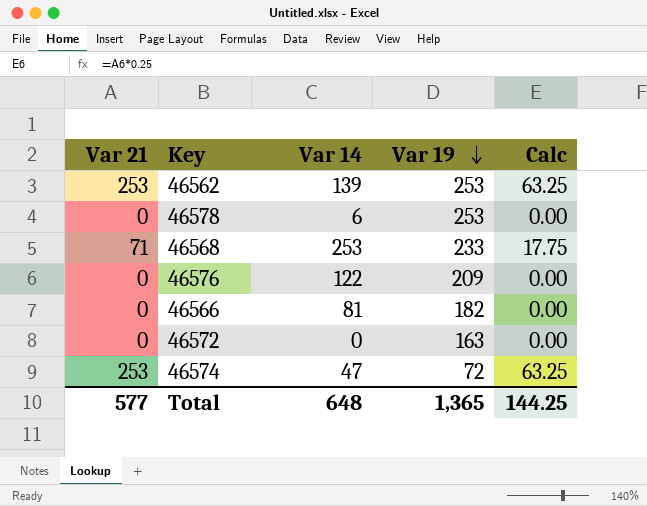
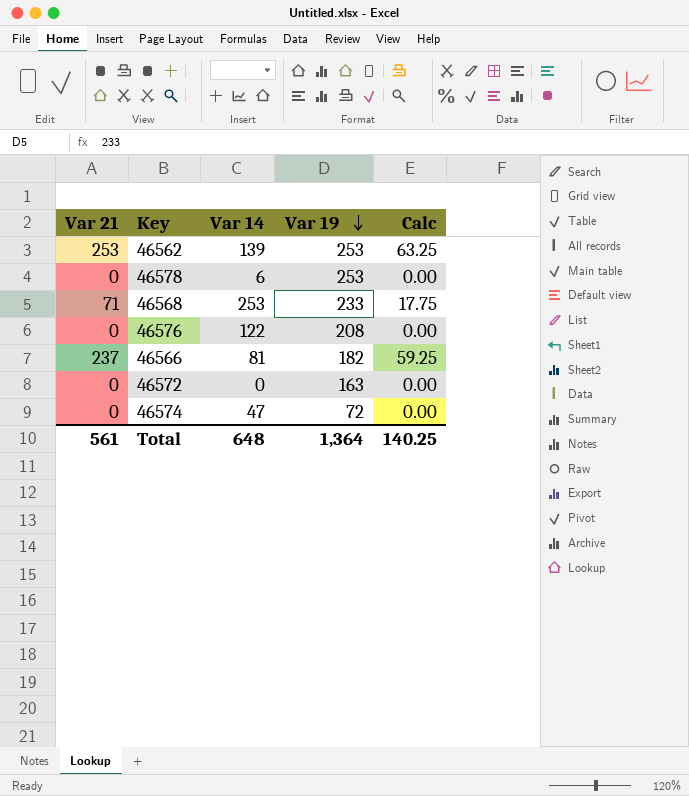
46576 | Var 19: 209 -> 208
46566 | Var 21: 0 -> 237
46566 | Calc: 0.00 -> 59.25
46574 | Var 21: 253 -> 0
46574 | Calc: 63.25 -> 0.00
Total | Var 21: 577 -> 561
Total | Var 19: 1,365 -> 1,364
Total | Calc: 144.25 -> 140.25

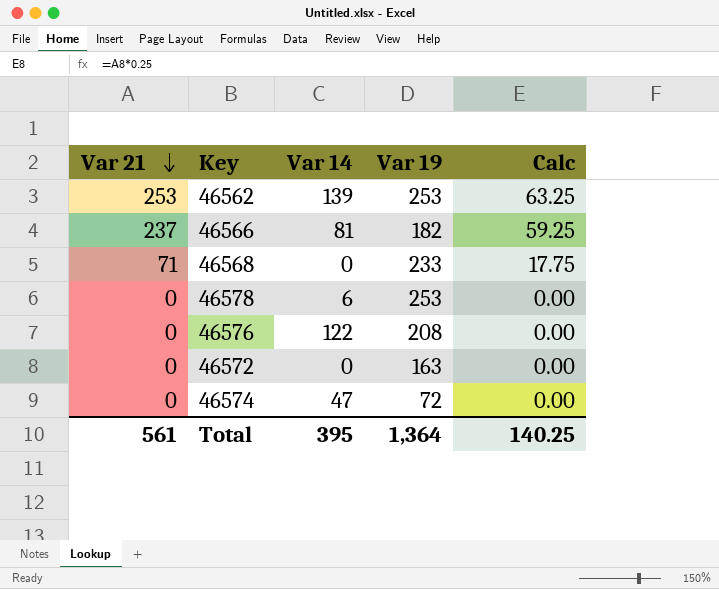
row order: Var 19 descending -> Var 21 descending
46568 | Var 14: 253 -> 0
Total | Var 14: 648 -> 395

